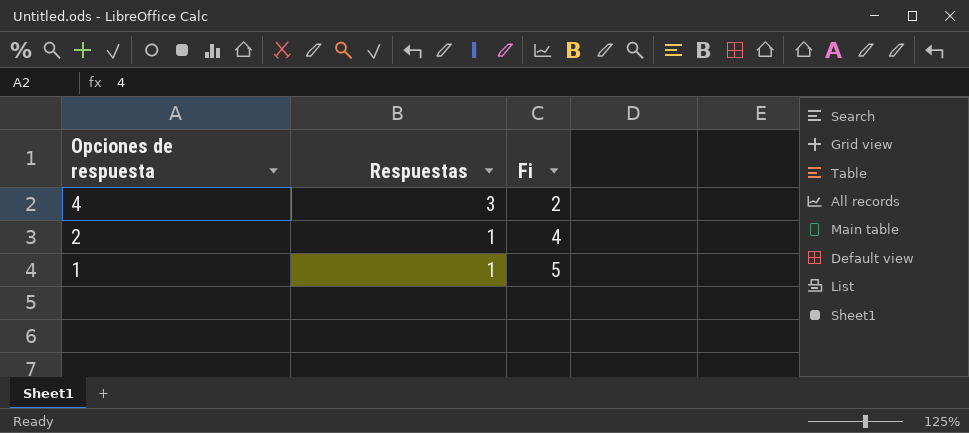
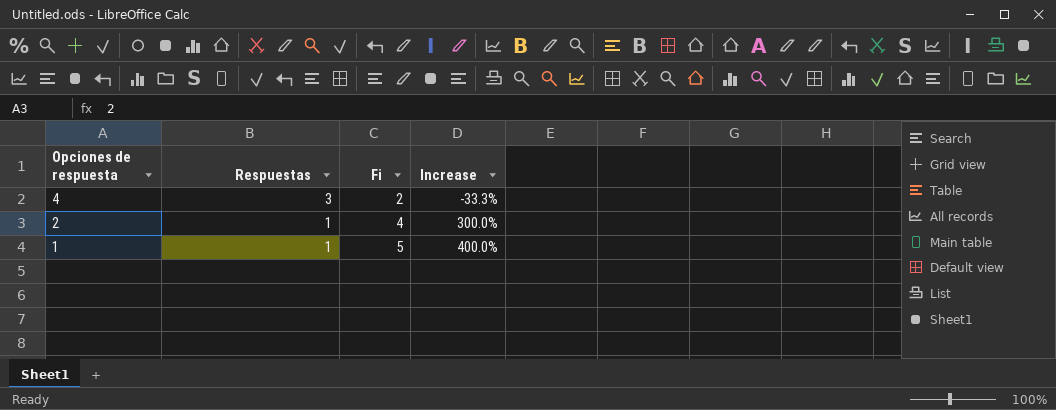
column Increase | formula: none -> ([Fi] - [Respuestas]) / [Respuestas]

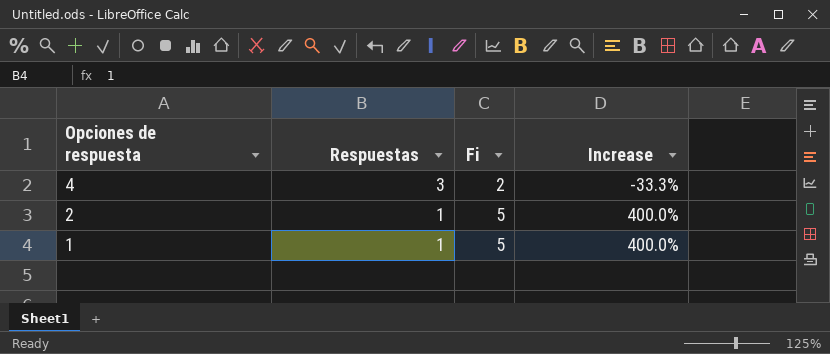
2 | Fi: 4 -> 5
2 | Increase: 300.0% -> 400.0%

